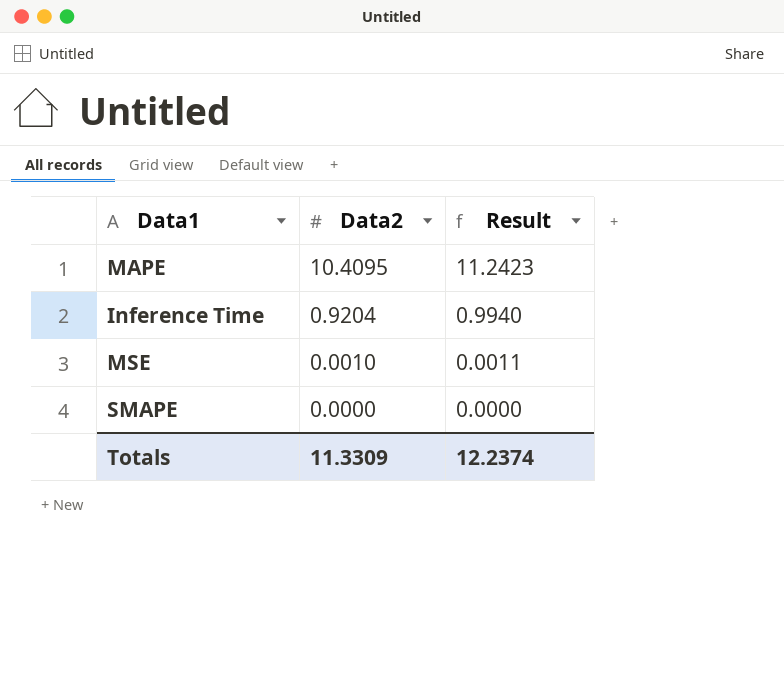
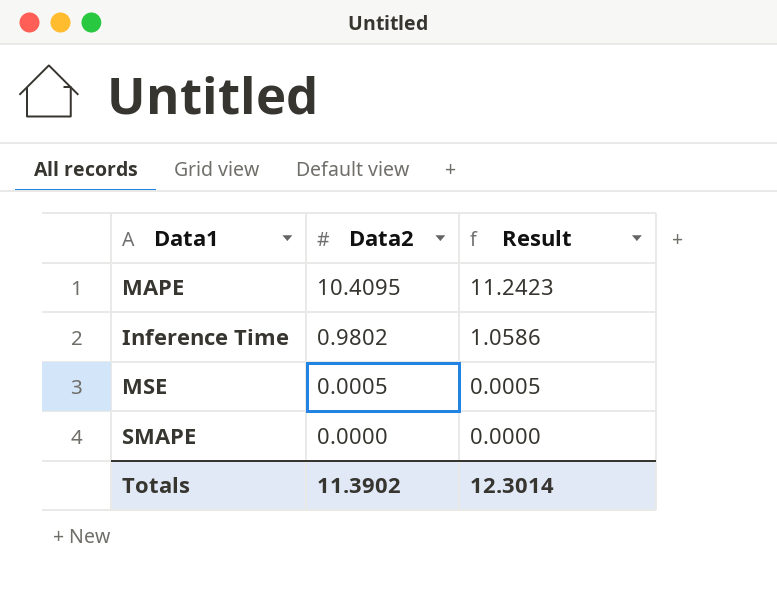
Inference Time | Data2: 0.9204 -> 0.9802
Inference Time | Result: 0.9940 -> 1.0586
MSE | Data2: 0.0010 -> 0.0005
MSE | Result: 0.0011 -> 0.0005
Totals | Data2: 11.3309 -> 11.3902
Totals | Result: 12.2374 -> 12.3014

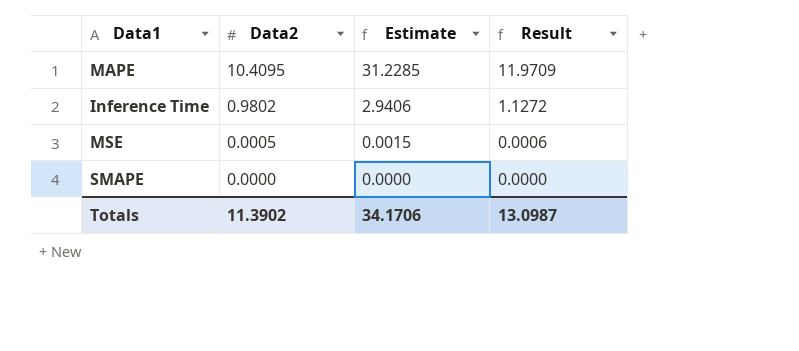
column Estimate | formula: none -> [Data2] * 3
column Result | formula: [Data2] * 1.08 -> [Data2] * 1.15
Totals | Result: 12.3014 -> 13.0987

